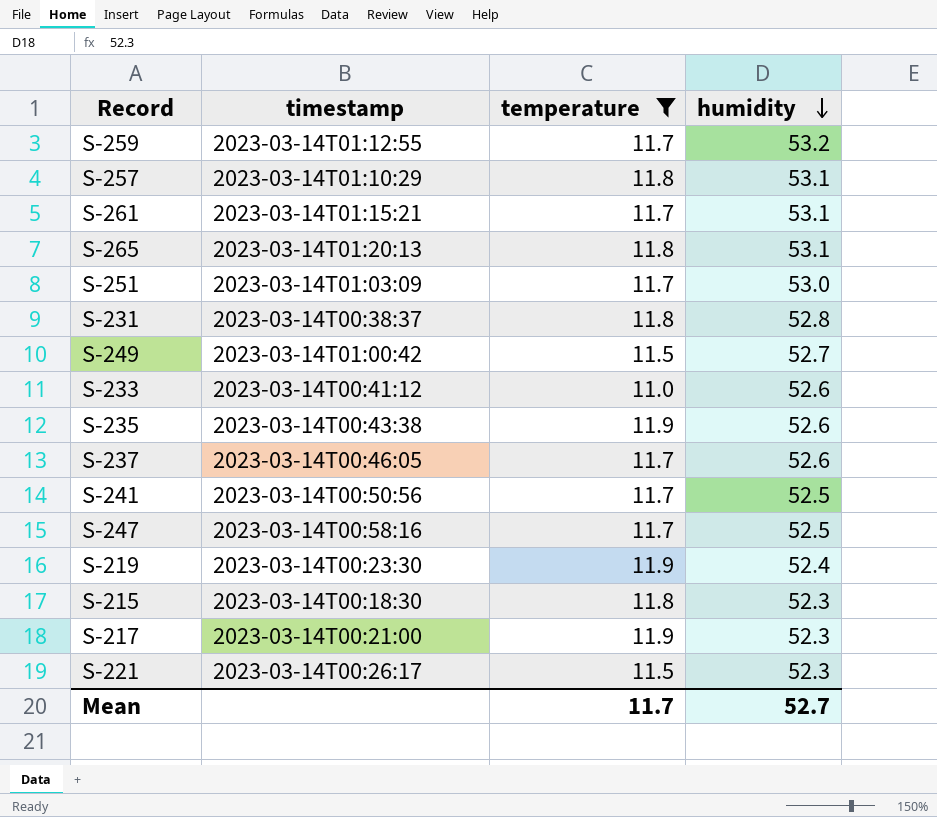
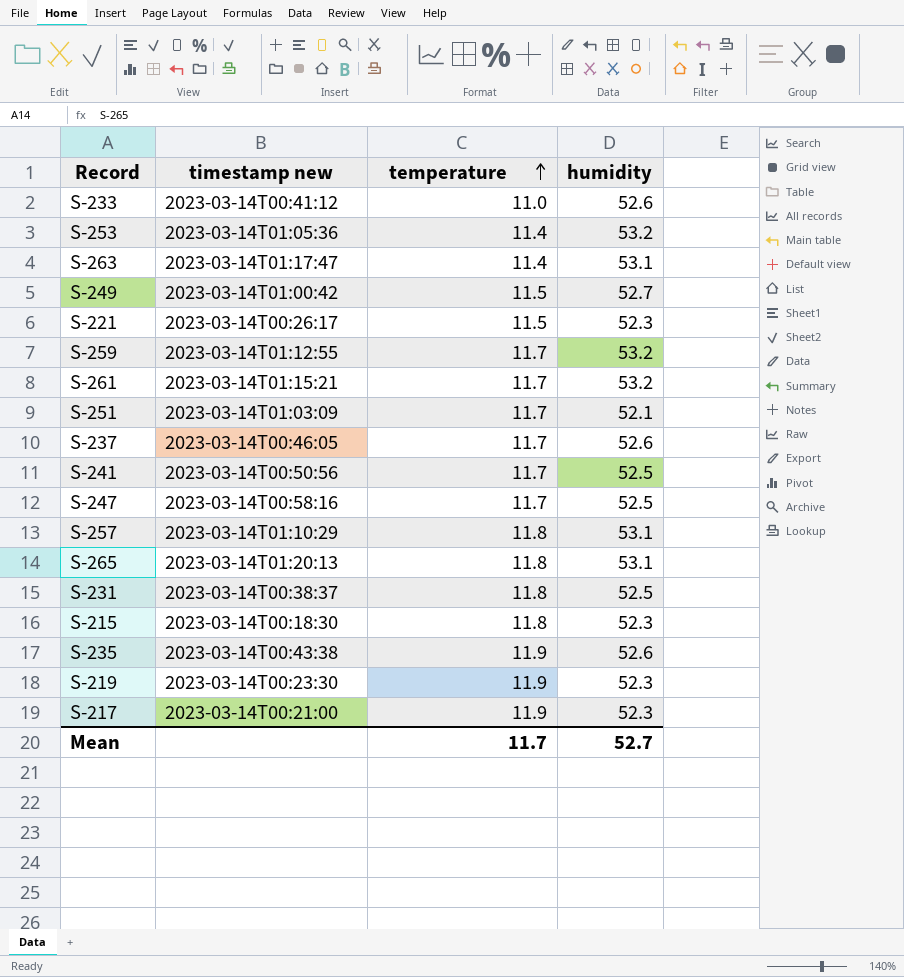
filter: temperature != 11.4 -> none
row order: humidity descending -> temperature ascending
column name: timestamp -> timestamp new
S-261 | humidity: 53.1 -> 53.2
S-251 | humidity: 53.0 -> 52.1
S-231 | humidity: 52.8 -> 52.5
S-219 | humidity: 52.4 -> 52.3

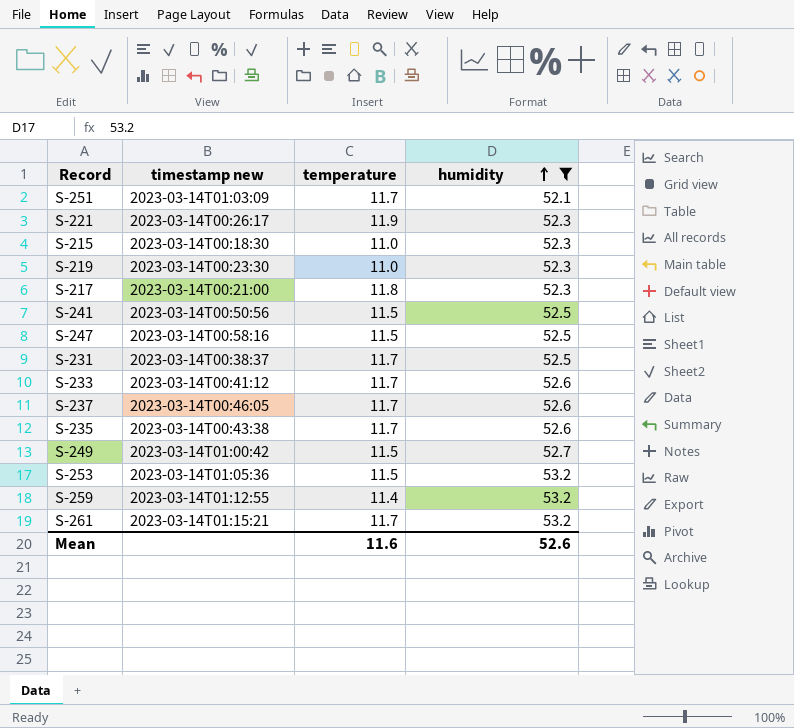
filter: none -> humidity != 53.1
row order: temperature ascending -> humidity ascending
S-221 | temperature: 11.5 -> 11.9
S-215 | temperature: 11.8 -> 11.0
S-219 | temperature: 11.9 -> 11.0
S-217 | temperature: 11.9 -> 11.8
S-241 | temperature: 11.7 -> 11.5
S-247 | temperature: 11.7 -> 11.5
S-231 | temperature: 11.8 -> 11.7
S-233 | temperature: 11.0 -> 11.7
S-235 | temperature: 11.9 -> 11.7
S-253 | temperature: 11.4 -> 11.5
S-259 | temperature: 11.7 -> 11.4
Mean | temperature: 11.7 -> 11.6
Mean | humidity: 52.7 -> 52.6

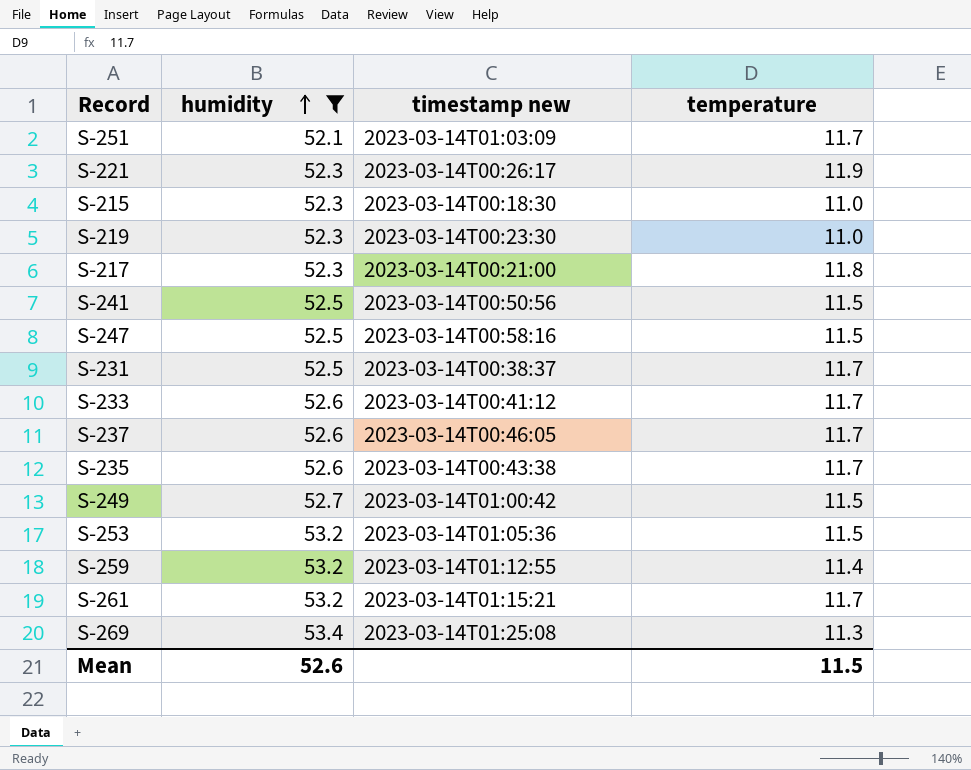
column humidity | position: 4 -> 2
row S-269: none -> 53.4 | 2023-03-14T01:25:08 | 11.3
Mean | temperature: 11.6 -> 11.5

